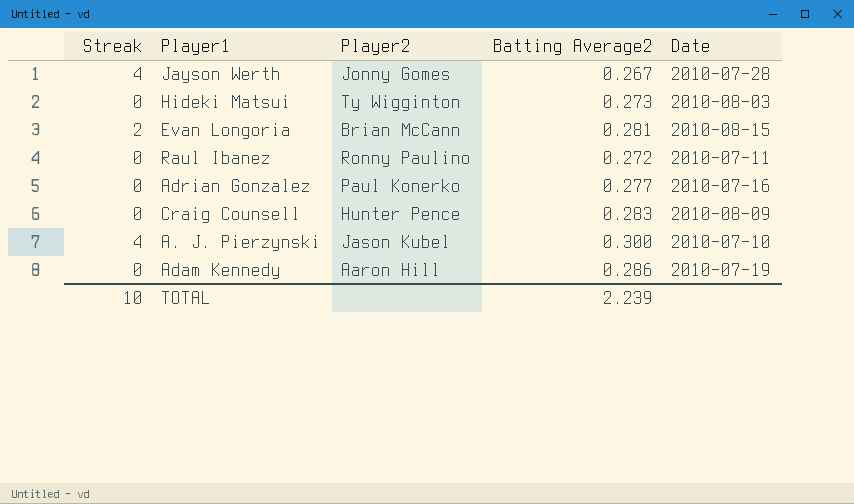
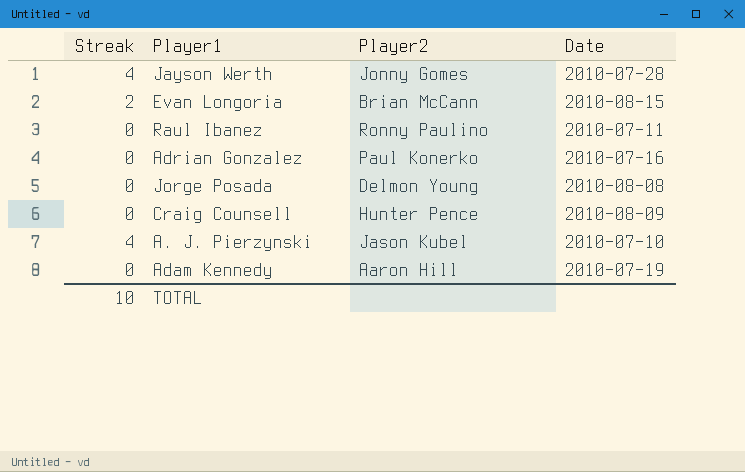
column Batting Average2 | position: 4 -> none
row Hideki Matsui: 0 | Ty Wigginton | 0.273 | 2010-08-03 -> none
row Jorge Posada: none -> 0 | Delmon Young | 2010-08-08

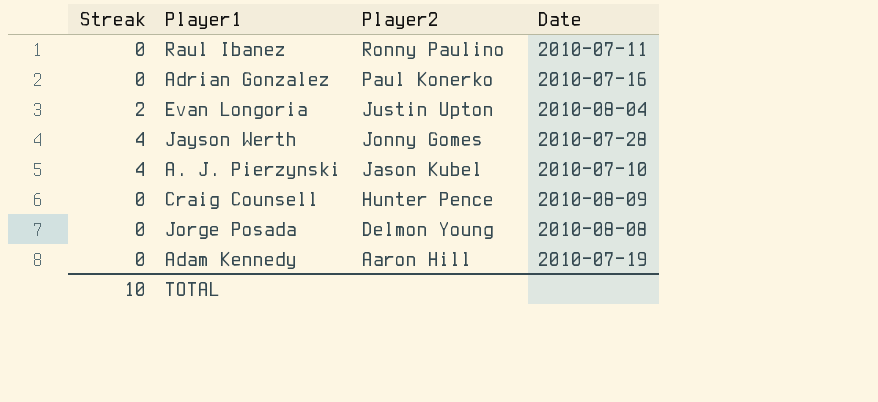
row order: none -> Player2 descending
Evan Longoria | Player2: Brian McCann -> Justin Upton
Evan Longoria | Date: 2010-08-15 -> 2010-08-04

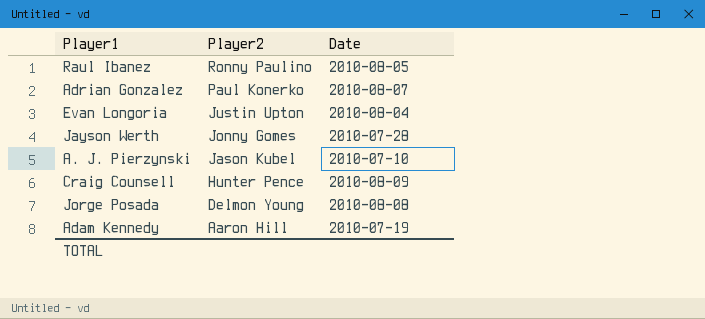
column Streak | position: 1 -> none
Raul Ibanez | Date: 2010-07-11 -> 2010-08-05
Adrian Gonzalez | Date: 2010-07-16 -> 2010-08-07

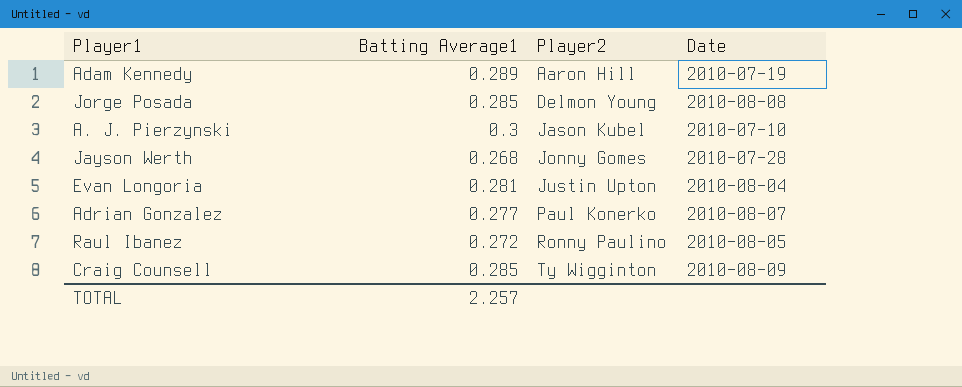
row order: Player2 descending -> Player2 ascending
column Batting Average1 | position: none -> 2
Craig Counsell | Player2: Hunter Pence -> Ty Wigginton

